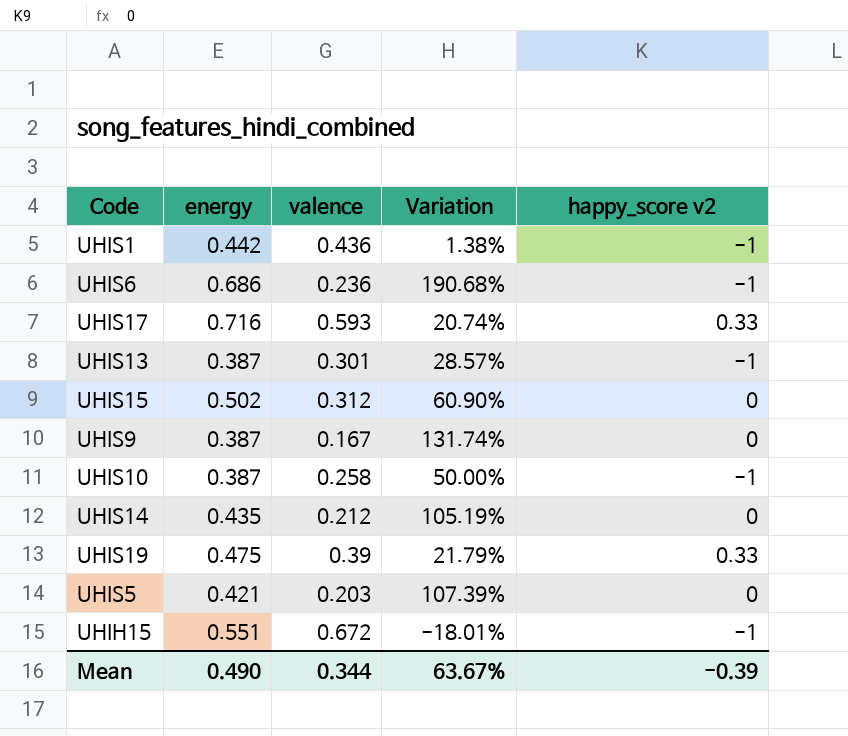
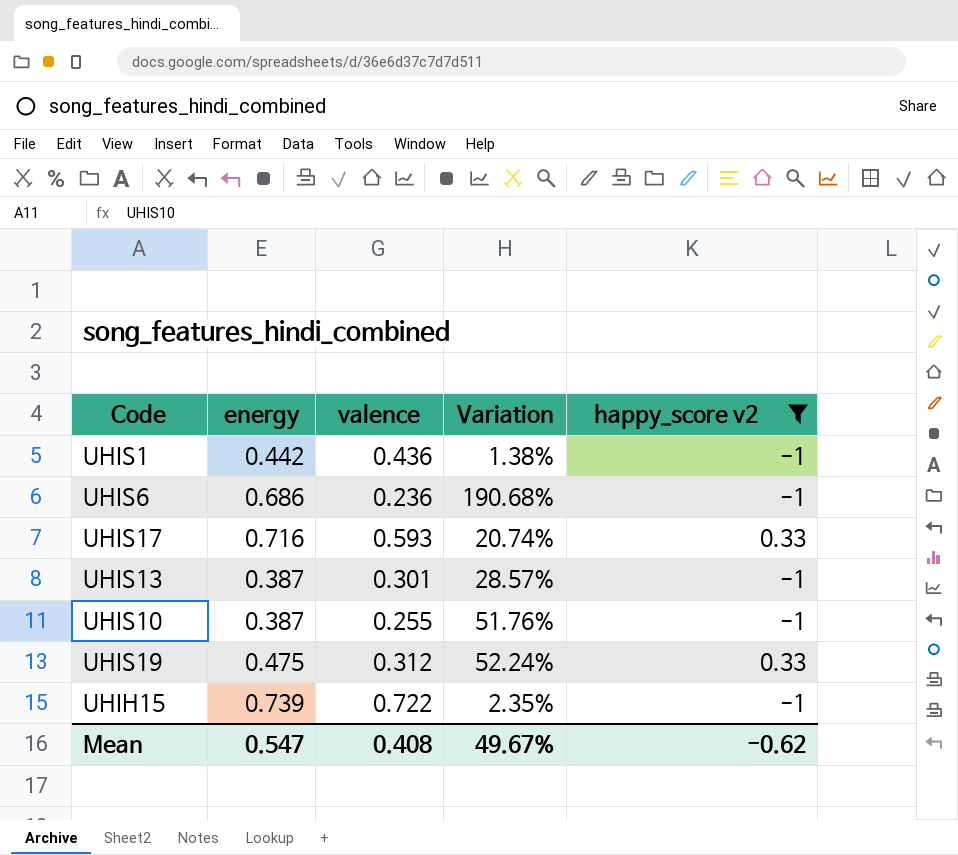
filter: none -> happy_score v2 != 0
UHIS10 | valence: 0.258 -> 0.255
UHIS10 | Variation: 50.00% -> 51.76%
UHIS19 | valence: 0.39 -> 0.312
UHIS19 | Variation: 21.79% -> 52.24%
UHIH15 | energy: 0.551 -> 0.739
UHIH15 | valence: 0.672 -> 0.722
UHIH15 | Variation: -18.01% -> 2.35%
Mean | energy: 0.490 -> 0.547
Mean | valence: 0.344 -> 0.408
Mean | Variation: 63.67% -> 49.67%
Mean | happy_score v2: -0.39 -> -0.62

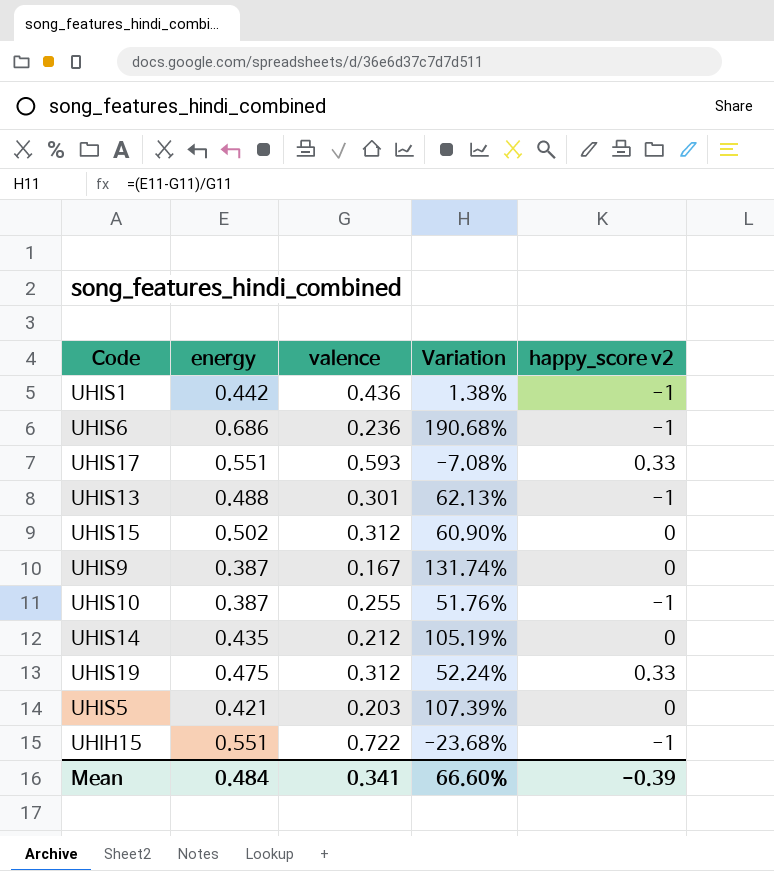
filter: happy_score v2 != 0 -> none
UHIS17 | energy: 0.716 -> 0.551
UHIS17 | Variation: 20.74% -> -7.08%
UHIS13 | energy: 0.387 -> 0.488
UHIS13 | Variation: 28.57% -> 62.13%
UHIH15 | energy: 0.739 -> 0.551
UHIH15 | Variation: 2.35% -> -23.68%
Mean | energy: 0.547 -> 0.484
Mean | valence: 0.408 -> 0.341
Mean | Variation: 49.67% -> 66.60%
Mean | happy_score v2: -0.62 -> -0.39

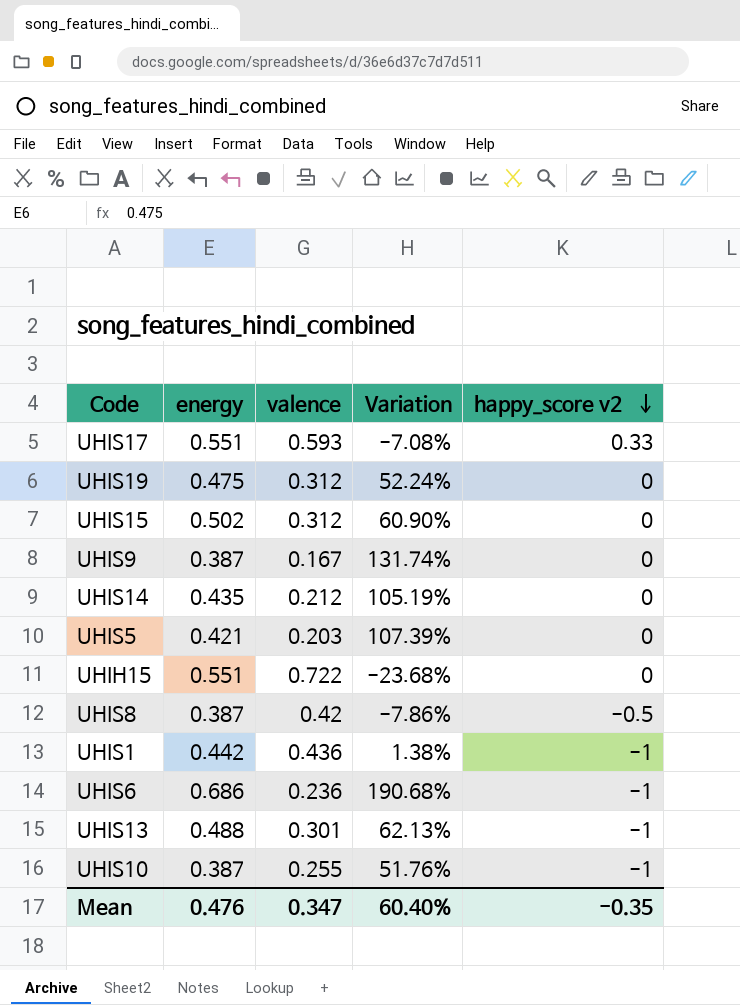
row order: none -> happy_score v2 descending
UHIS19 | happy_score v2: 0.33 -> 0
UHIH15 | happy_score v2: -1 -> 0
row UHIS8: none -> 0.387 | 0.42 | -7.86% | -0.5
Mean | energy: 0.484 -> 0.476
Mean | valence: 0.341 -> 0.347
Mean | Variation: 66.60% -> 60.40%
Mean | happy_score v2: -0.39 -> -0.35

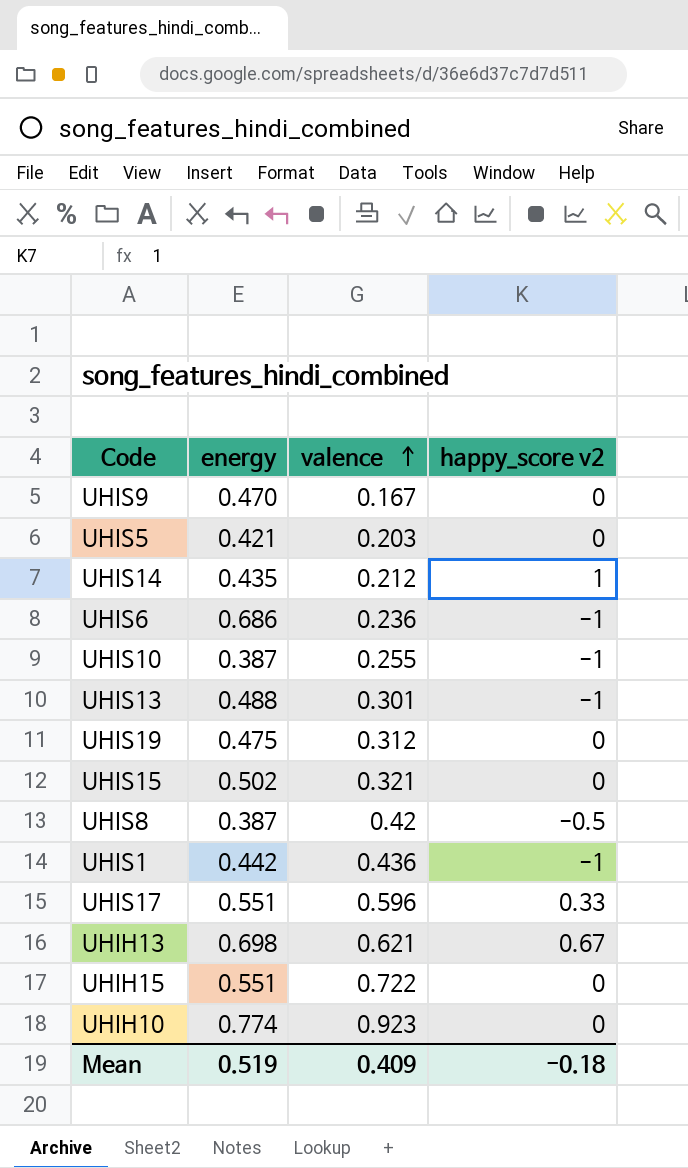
row order: happy_score v2 descending -> valence ascending
column Variation | formula: ([energy] - [valence]) / [valence] -> none
UHIS9 | energy: 0.387 -> 0.470
UHIS14 | happy_score v2: 0 -> 1
UHIS15 | valence: 0.312 -> 0.321
UHIS17 | valence: 0.593 -> 0.596
row UHIH13: none -> 0.698 | 0.621 | 0.67
row UHIH10: none -> 0.774 | 0.923 | 0
Mean | energy: 0.476 -> 0.519
Mean | valence: 0.347 -> 0.409
Mean | happy_score v2: -0.35 -> -0.18

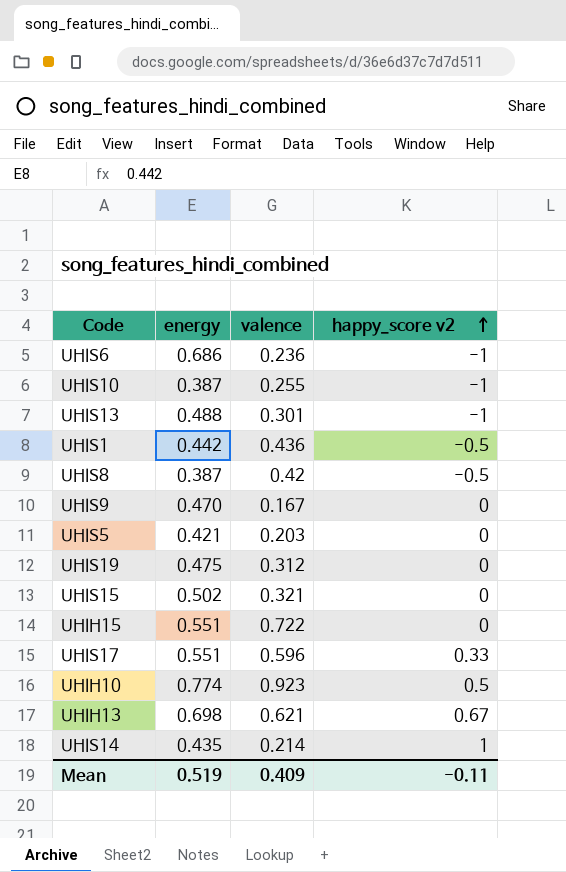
row order: valence ascending -> happy_score v2 ascending
UHIS1 | happy_score v2: -1 -> -0.5
UHIH10 | happy_score v2: 0 -> 0.5
UHIS14 | valence: 0.212 -> 0.214
Mean | happy_score v2: -0.18 -> -0.11

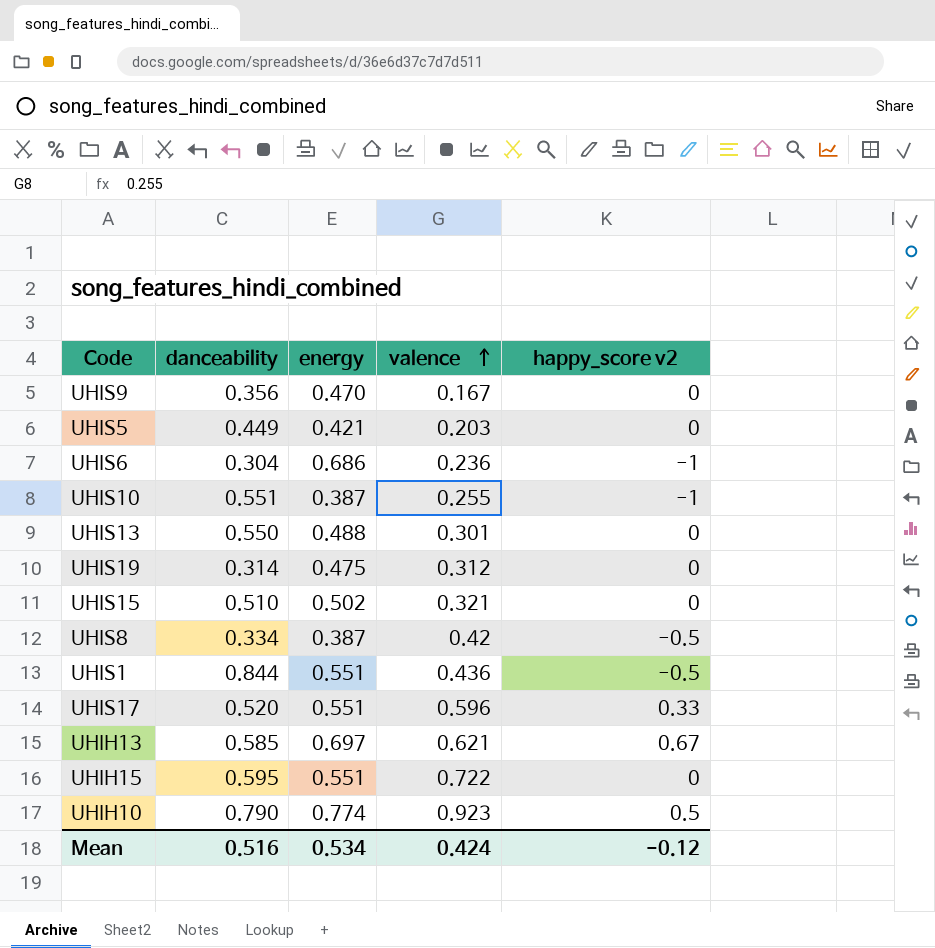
row order: happy_score v2 ascending -> valence ascending
column danceability | position: none -> 2
row UHIS14: 0.435 | 0.214 | 1 -> none
UHIS13 | happy_score v2: -1 -> 0
UHIS1 | energy: 0.442 -> 0.551
UHIH13 | energy: 0.698 -> 0.697
Mean | energy: 0.519 -> 0.534
Mean | valence: 0.409 -> 0.424
Mean | happy_score v2: -0.11 -> -0.12

